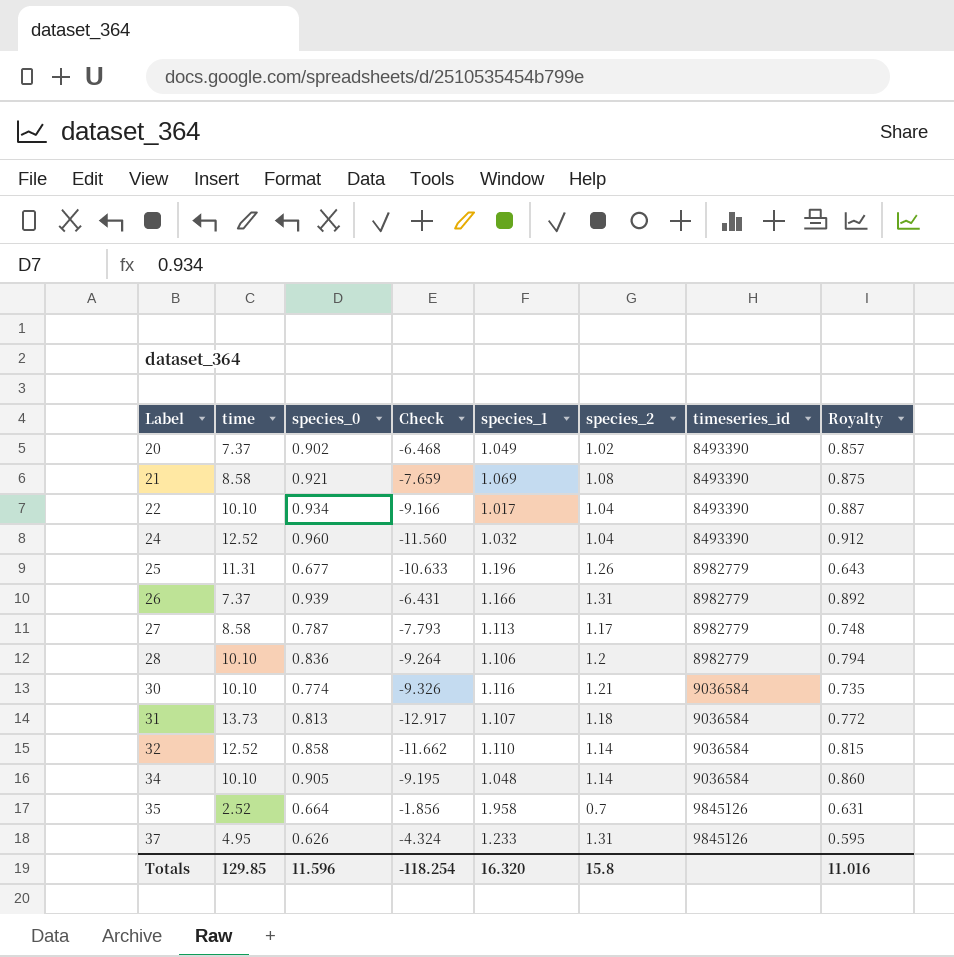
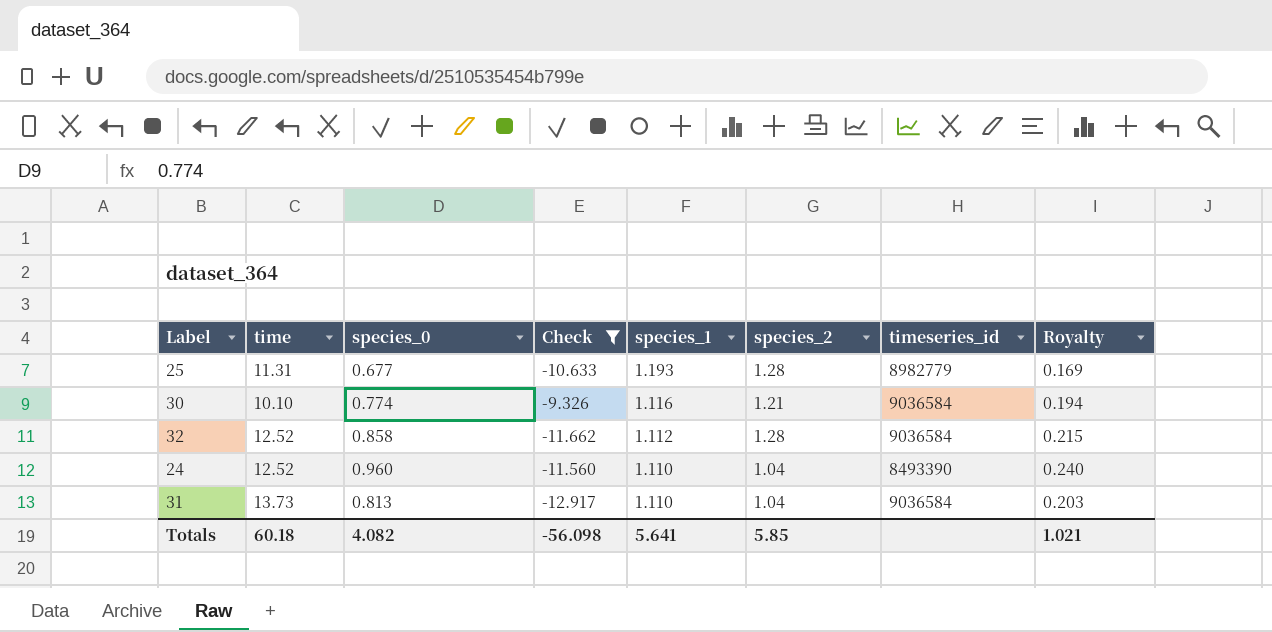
filter: none -> Check <= -9.326
row order: Label ascending -> species_1 descending
column Royalty | formula: [species_0] * 0.95 -> [species_0] * 0.25
25 | species_1: 1.196 -> 1.193
25 | species_2: 1.26 -> 1.28
32 | species_1: 1.110 -> 1.112
32 | species_2: 1.14 -> 1.28
24 | species_1: 1.032 -> 1.110
31 | species_1: 1.107 -> 1.110
31 | species_2: 1.18 -> 1.04
Totals | time: 129.85 -> 60.18
Totals | species_0: 11.596 -> 4.082
Totals | Check: -118.254 -> -56.098
Totals | species_1: 16.320 -> 5.641
Totals | species_2: 15.8 -> 5.85
Totals | Royalty: 11.016 -> 1.021

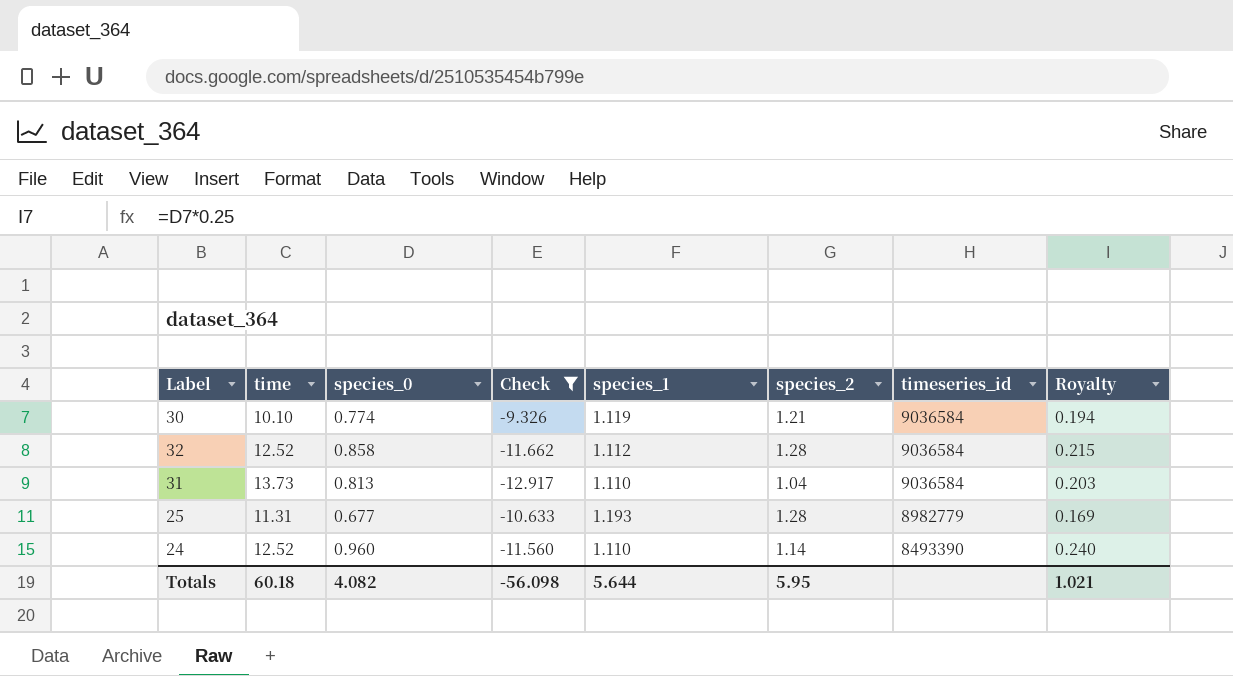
row order: species_1 descending -> timeseries_id descending
30 | species_1: 1.116 -> 1.119
24 | species_2: 1.04 -> 1.14
Totals | species_1: 5.641 -> 5.644
Totals | species_2: 5.85 -> 5.95

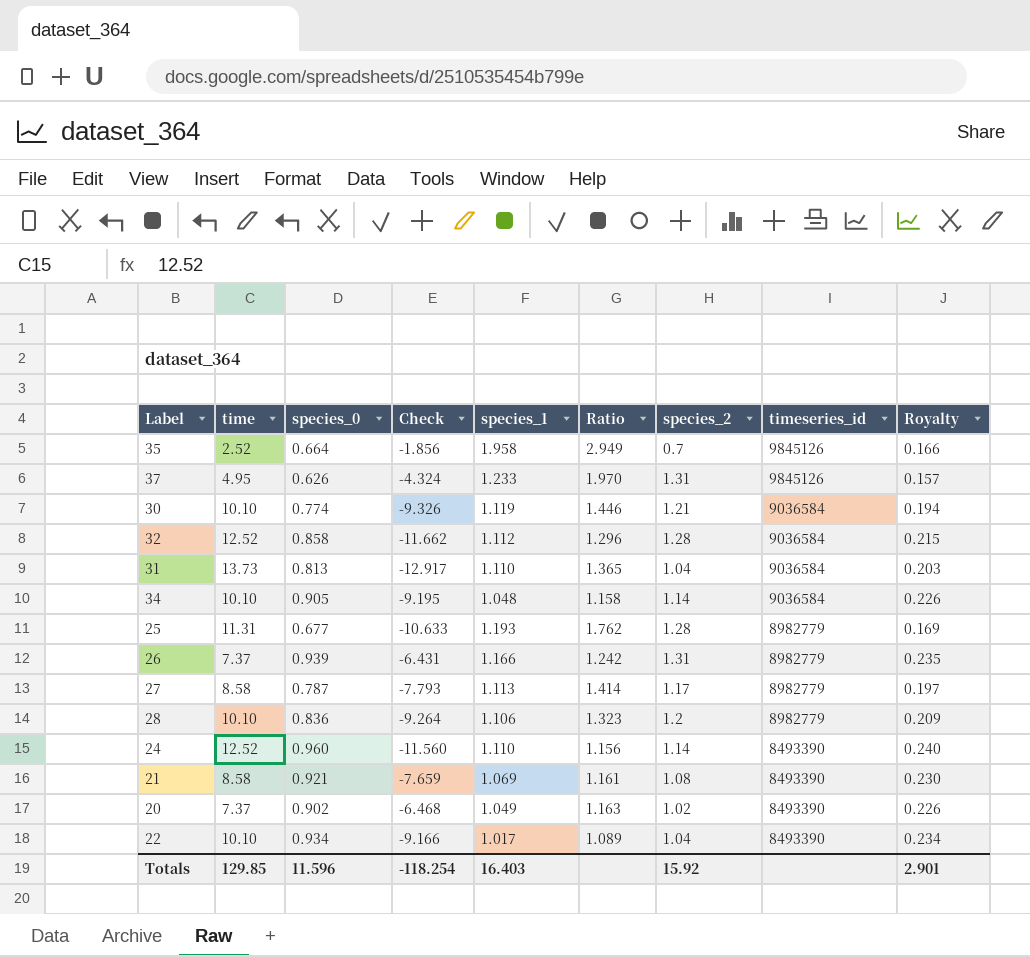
filter: Check <= -9.326 -> none
column Ratio | formula: none -> [species_1] / [species_0]
Totals | time: 60.18 -> 129.85
Totals | species_0: 4.082 -> 11.596
Totals | Check: -56.098 -> -118.254
Totals | species_1: 5.644 -> 16.403
Totals | species_2: 5.95 -> 15.92
Totals | Royalty: 1.021 -> 2.901

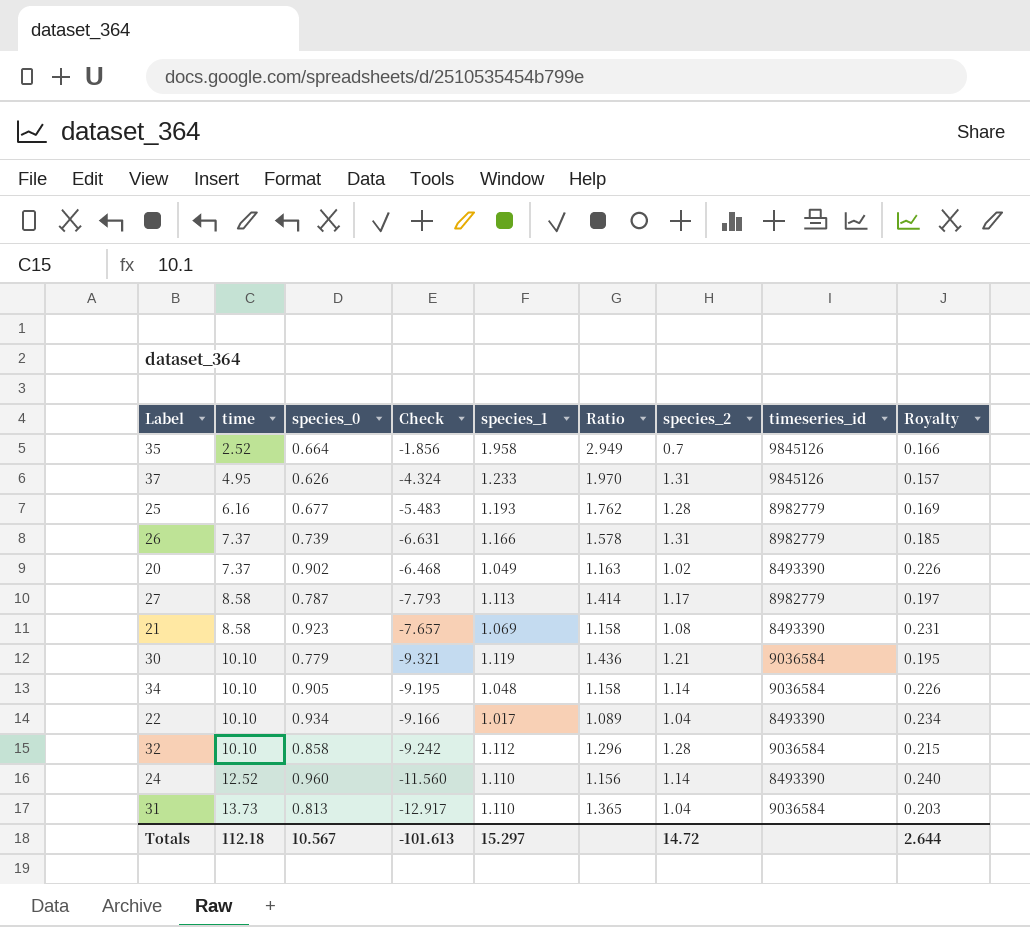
row order: timeseries_id descending -> time ascending
row 28: 10.10 | 0.836 | -9.264 | 1.106 | 1.323 | 1.2 | 8982779 | 0.209 -> none
25 | time: 11.31 -> 6.16
25 | Check: -10.633 -> -5.483
26 | species_0: 0.939 -> 0.739
26 | Check: -6.431 -> -6.631
26 | Ratio: 1.242 -> 1.578
26 | Royalty: 0.235 -> 0.185
21 | species_0: 0.921 -> 0.923
21 | Check: -7.659 -> -7.657
21 | Ratio: 1.161 -> 1.158
21 | Royalty: 0.230 -> 0.231
30 | species_0: 0.774 -> 0.779
30 | Check: -9.326 -> -9.321
30 | Ratio: 1.446 -> 1.436
30 | Royalty: 0.194 -> 0.195
32 | time: 12.52 -> 10.10
32 | Check: -11.662 -> -9.242
Totals | time: 129.85 -> 112.18
Totals | species_0: 11.596 -> 10.567
Totals | Check: -118.254 -> -101.613
Totals | species_1: 16.403 -> 15.297
Totals | species_2: 15.92 -> 14.72
Totals | Royalty: 2.901 -> 2.644

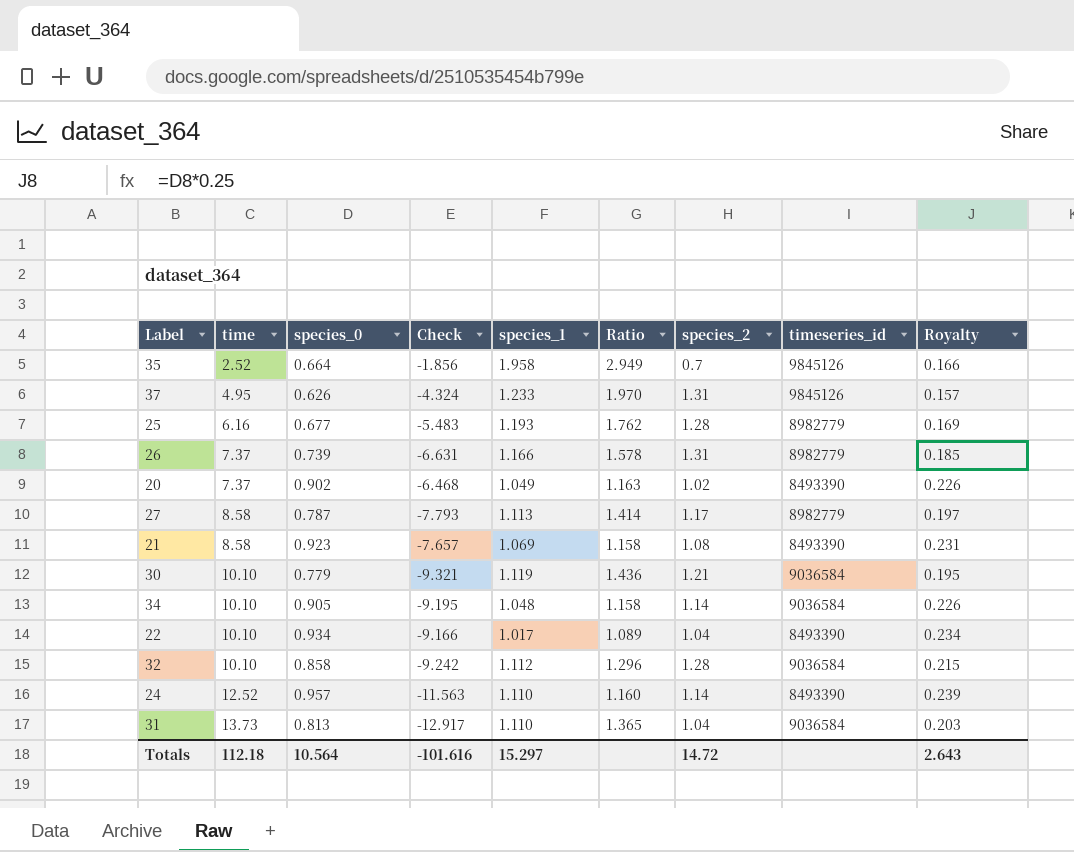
24 | species_0: 0.960 -> 0.957
24 | Check: -11.560 -> -11.563
24 | Ratio: 1.156 -> 1.160
24 | Royalty: 0.240 -> 0.239
Totals | species_0: 10.567 -> 10.564
Totals | Check: -101.613 -> -101.616
Totals | Royalty: 2.644 -> 2.643

